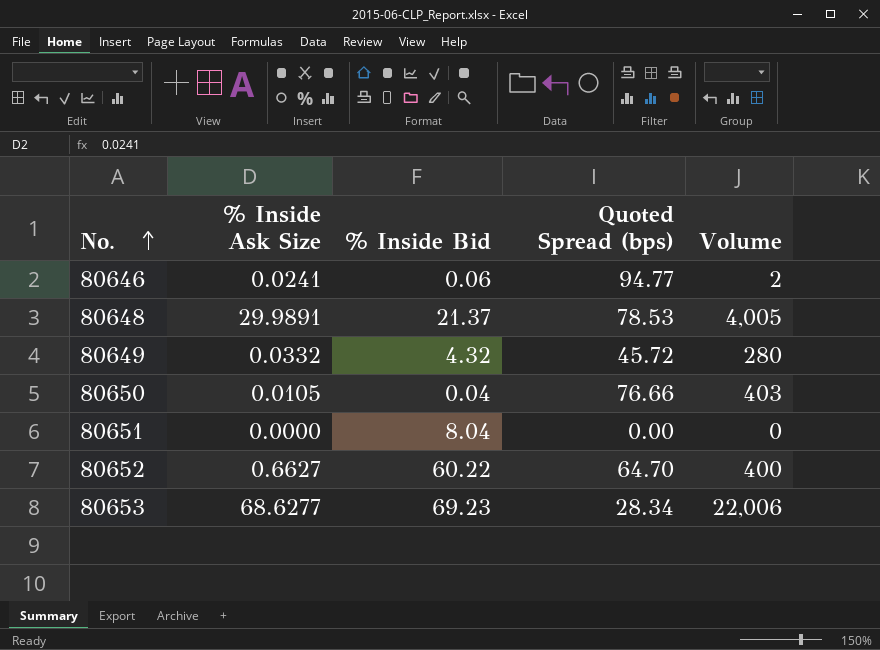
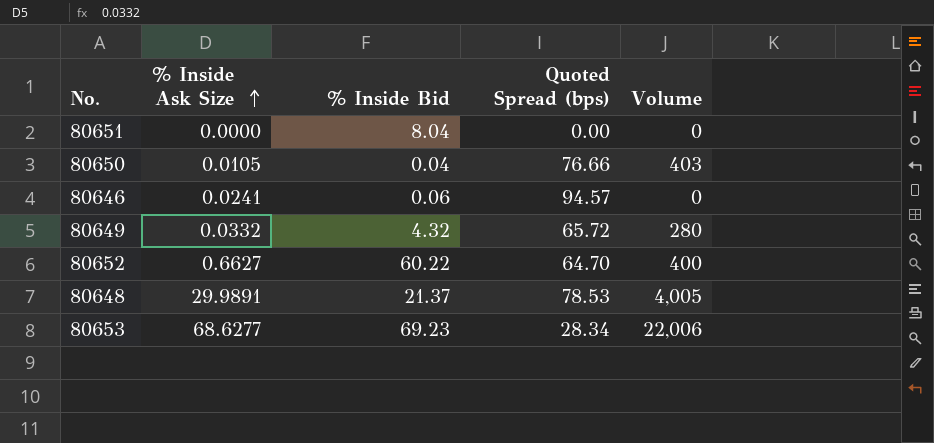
row order: No. ascending -> % Inside Ask Size ascending
80646 | Quoted Spread (bps): 94.77 -> 94.57
80646 | Volume: 2 -> 0
80649 | Quoted Spread (bps): 45.72 -> 65.72

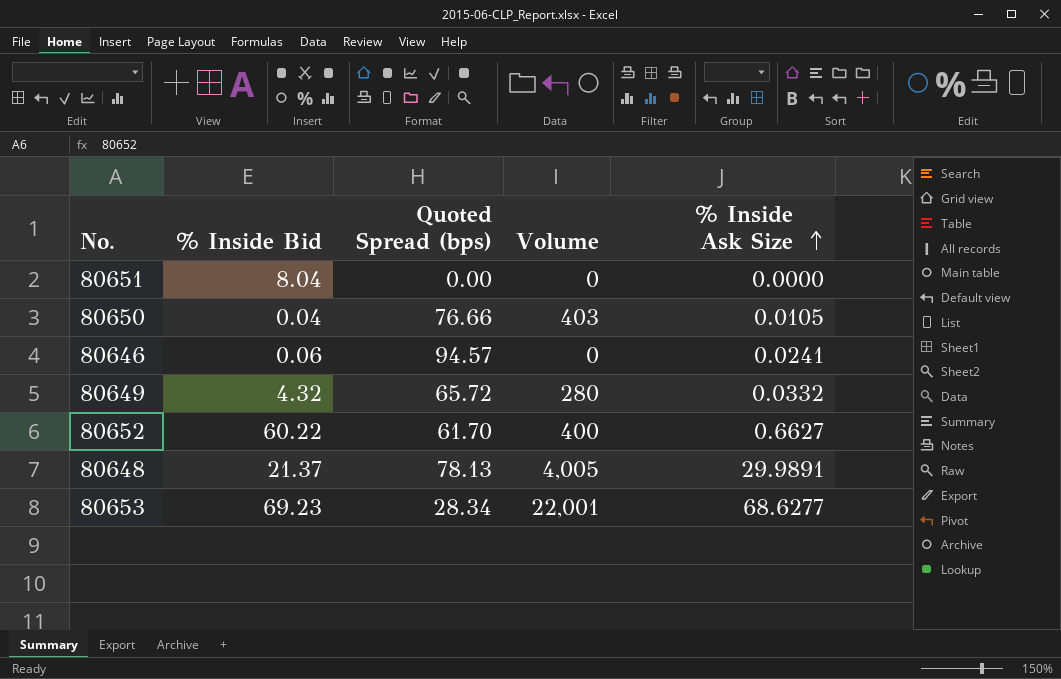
column % Inside Ask Size | position: 2 -> 5
80652 | Quoted Spread (bps): 64.70 -> 61.70
80648 | Quoted Spread (bps): 78.53 -> 78.13
80653 | Volume: 22,006 -> 22,001

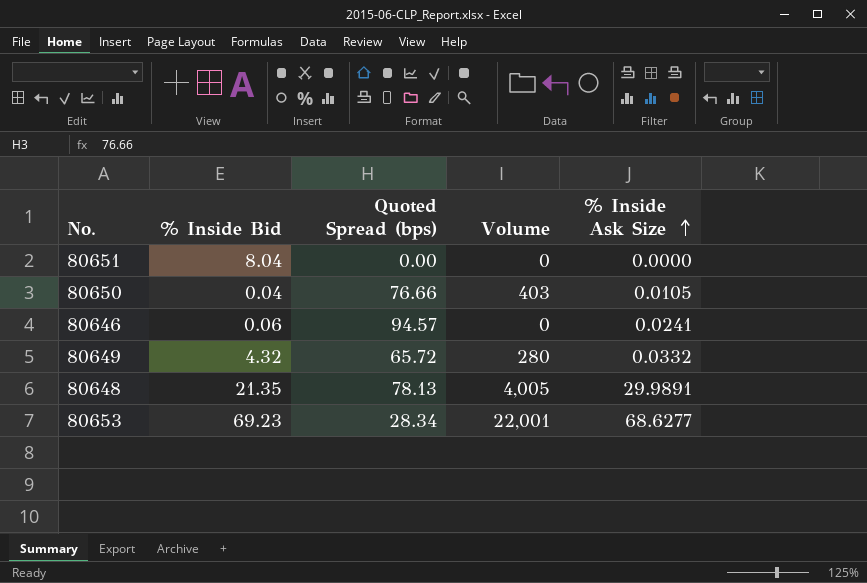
row 80652: 60.22 | 61.70 | 400 | 0.6627 -> none
80648 | % Inside Bid: 21.37 -> 21.35

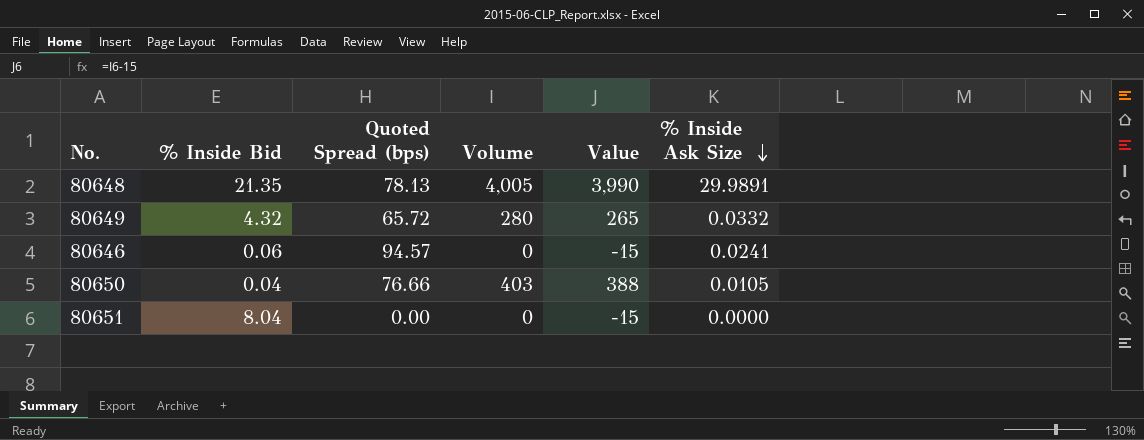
row order: % Inside Ask Size ascending -> % Inside Ask Size descending
column Value | formula: none -> [Volume] - 15
row 80653: 69.23 | 28.34 | 22,001 | 68.6277 -> none

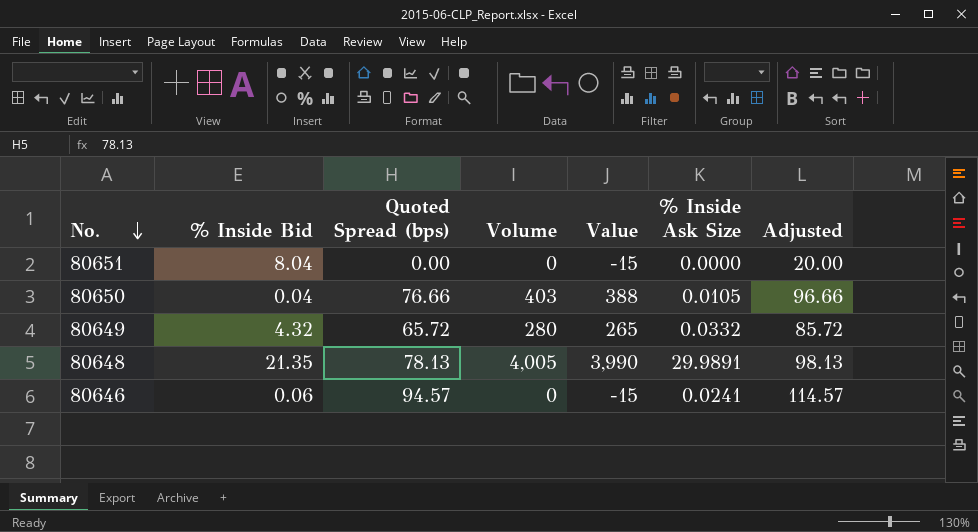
row order: % Inside Ask Size descending -> No. descending
column Adjusted | formula: none -> [Quoted Spread (bps)] + 20

